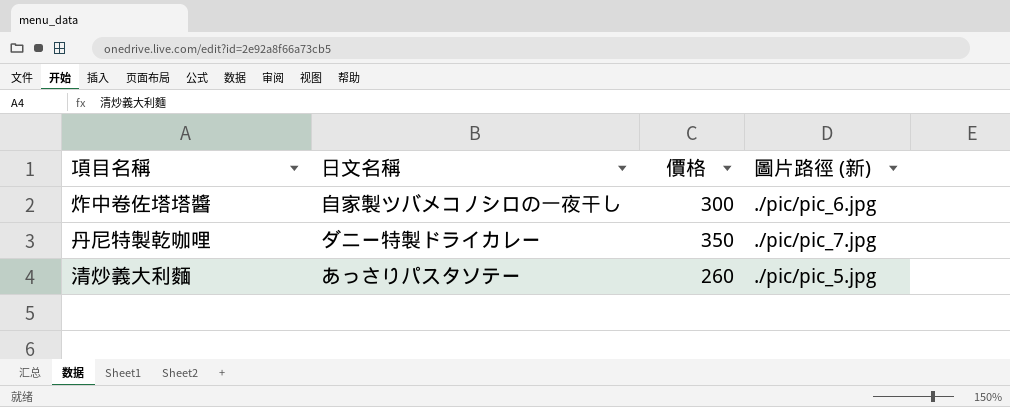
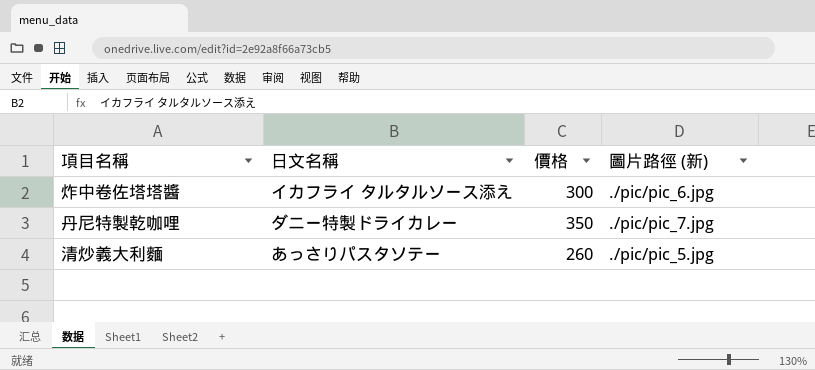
炸中卷佐塔塔醬 | 日文名稱: 自家製ツバメコノシロの一夜干し -> イカフライ タルタルソース添え

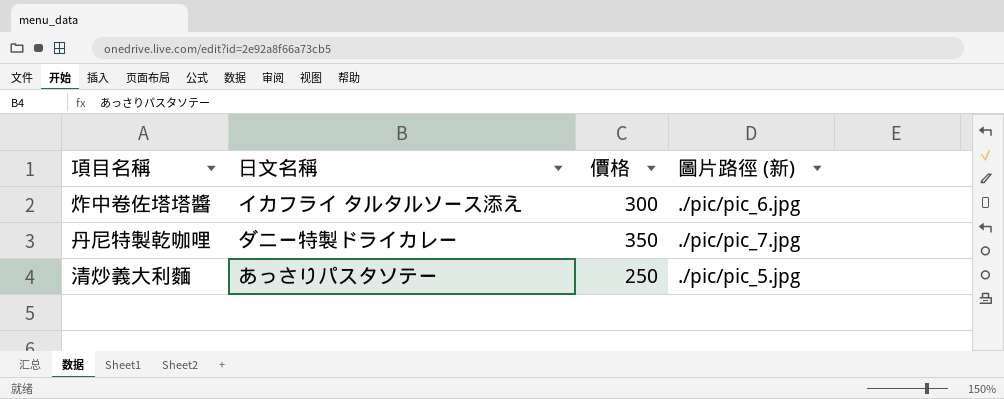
清炒義大利麵 | 價格: 260 -> 250

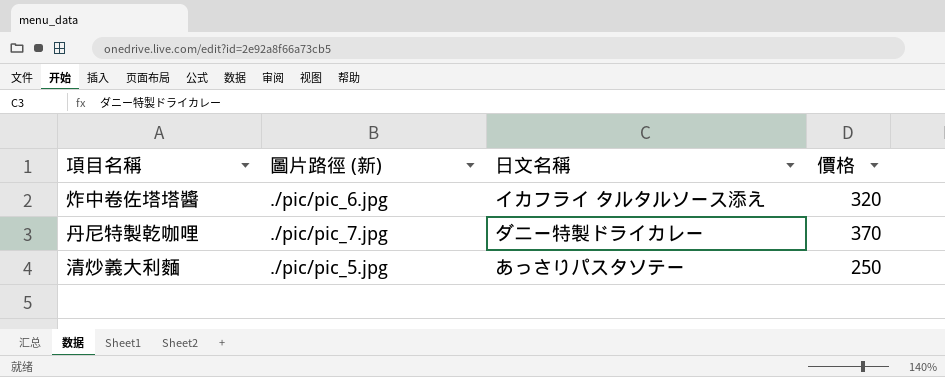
column 圖片路徑 (新) | position: 4 -> 2
炸中卷佐塔塔醬 | 價格: 300 -> 320
丹尼特製乾咖哩 | 價格: 350 -> 370

